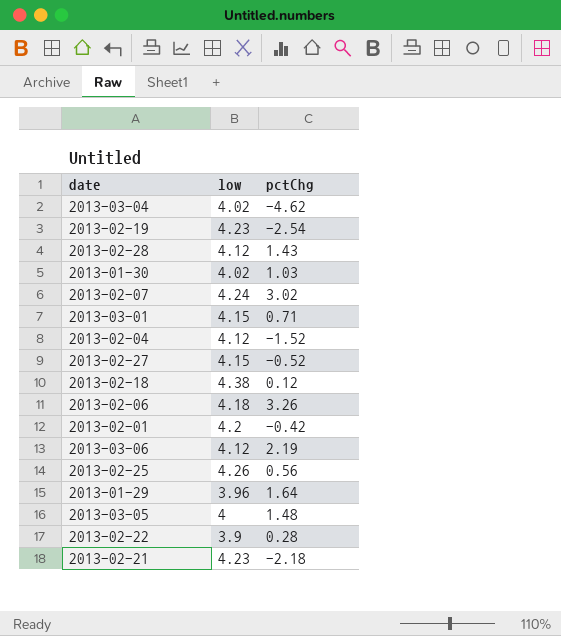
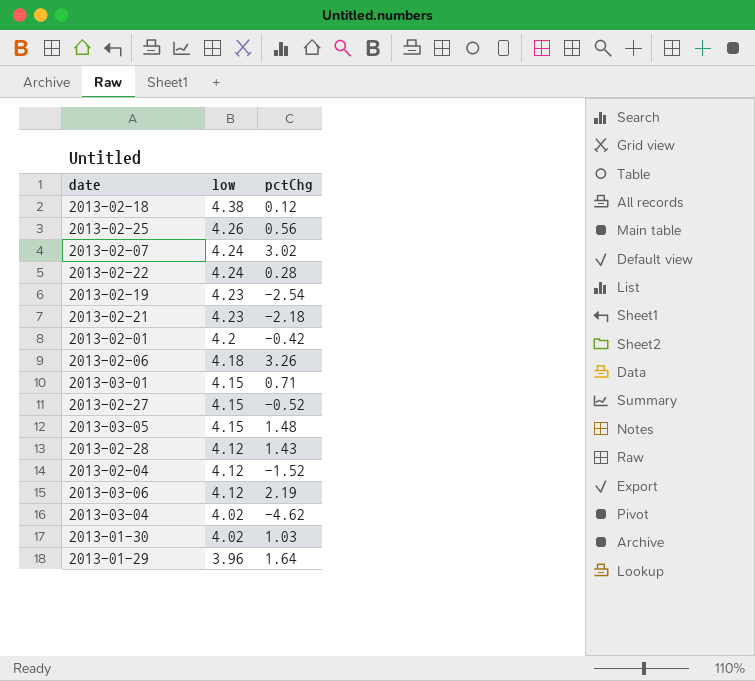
row order: none -> low descending
2013-02-22 | low: 3.9 -> 4.24
2013-03-05 | low: 4 -> 4.15

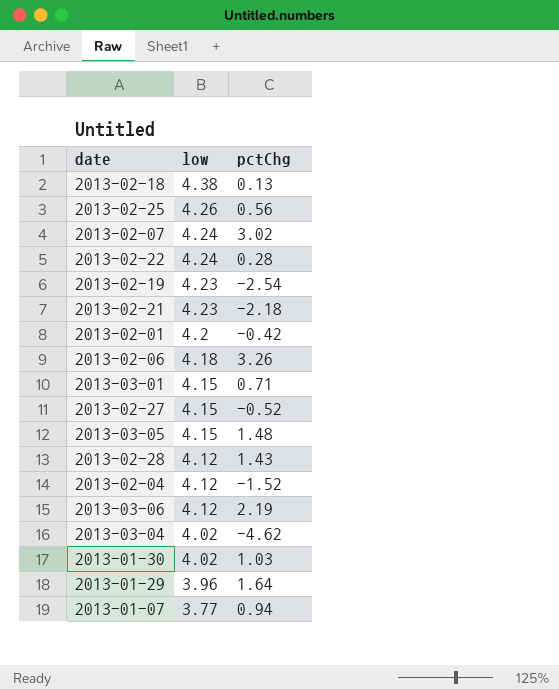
2013-02-18 | pctChg: 0.12 -> 0.13
row 2013-01-07: none -> 3.77 | 0.94

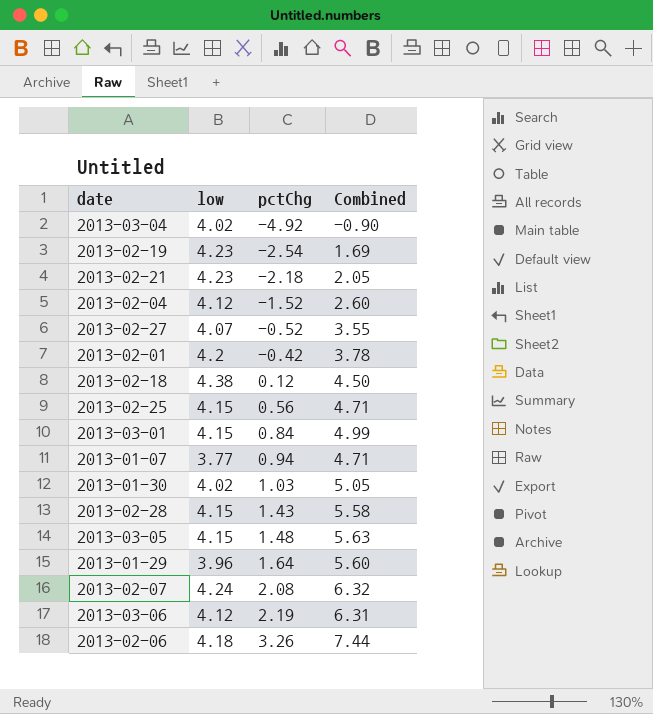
row order: low descending -> pctChg ascending
column Combined | formula: none -> [low] + [pctChg]
row 2013-02-22: 4.24 | 0.28 -> none
2013-03-04 | pctChg: -4.62 -> -4.92
2013-02-27 | low: 4.15 -> 4.07
2013-02-18 | pctChg: 0.13 -> 0.12
2013-02-25 | low: 4.26 -> 4.15
2013-03-01 | pctChg: 0.71 -> 0.84
2013-02-28 | low: 4.12 -> 4.15
2013-02-07 | pctChg: 3.02 -> 2.08

